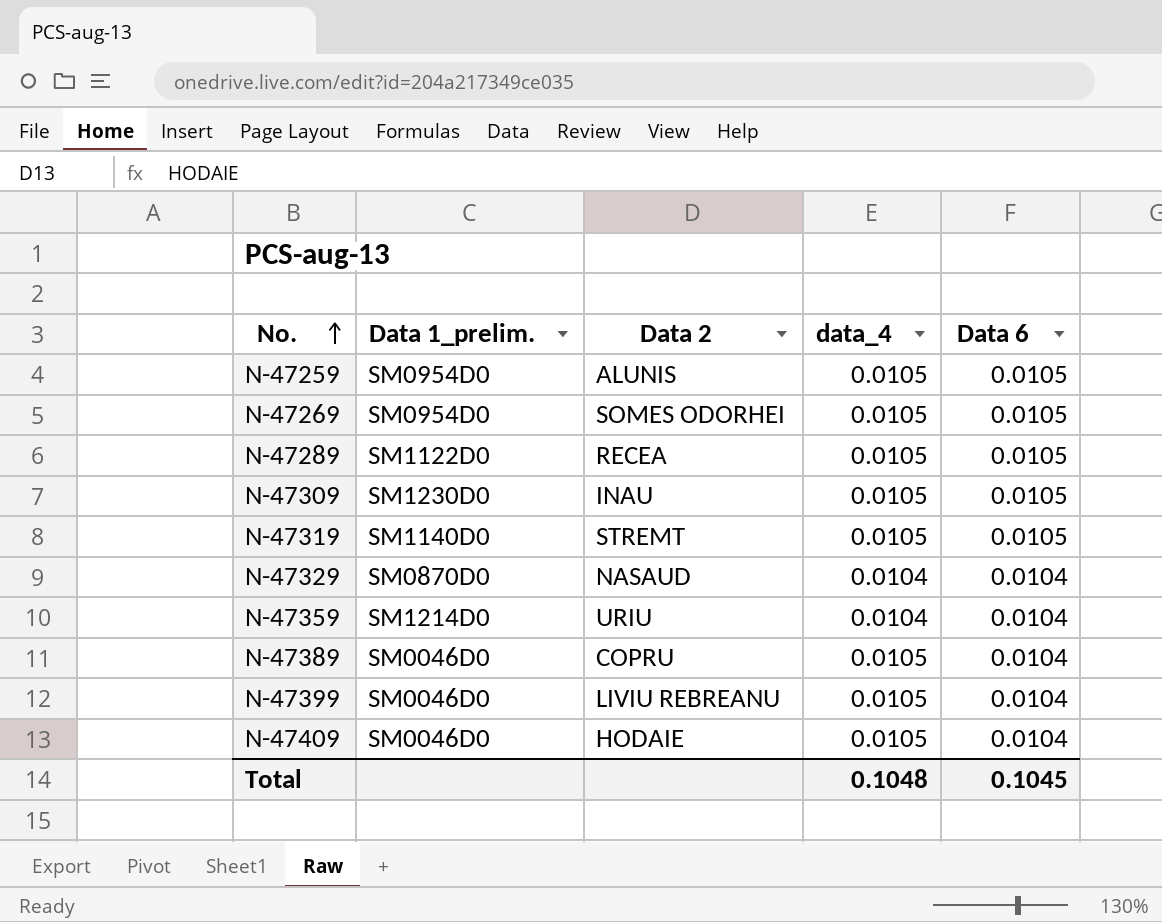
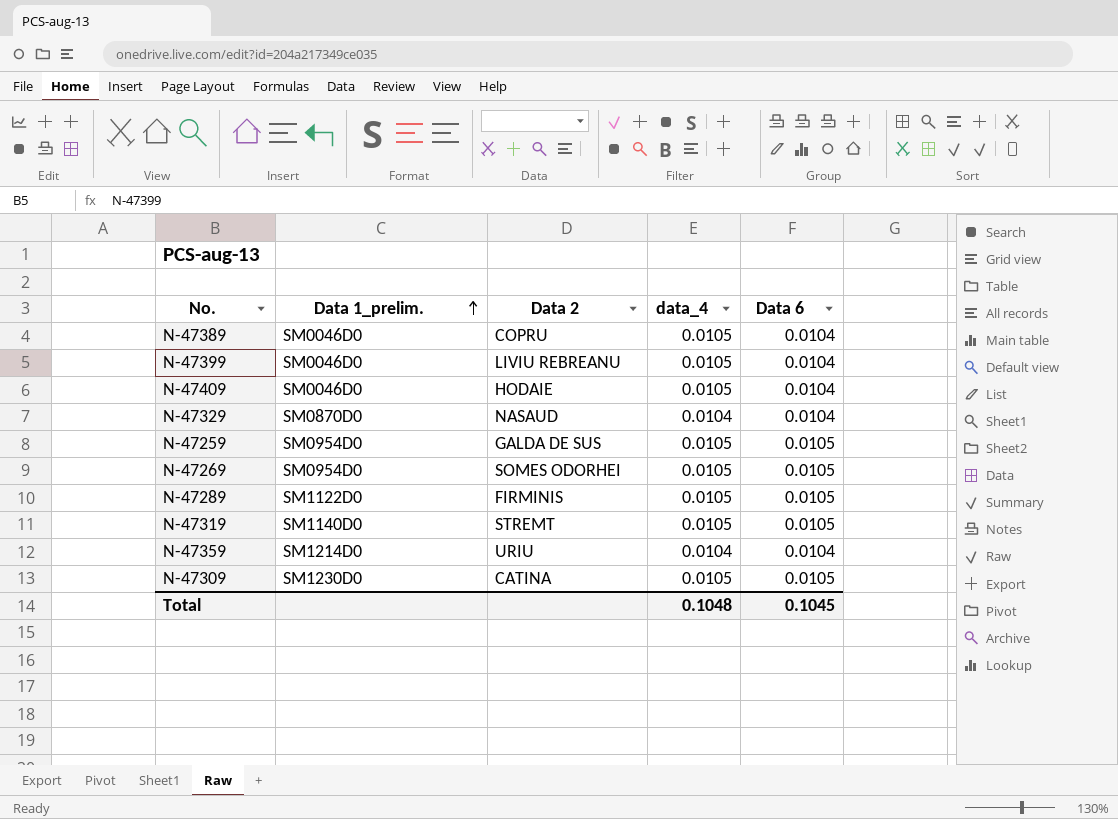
row order: No. ascending -> Data 1_prelim. ascending
N-47259 | Data 2: ALUNIS -> GALDA DE SUS
N-47289 | Data 2: RECEA -> FIRMINIS
N-47309 | Data 2: INAU -> CATINA

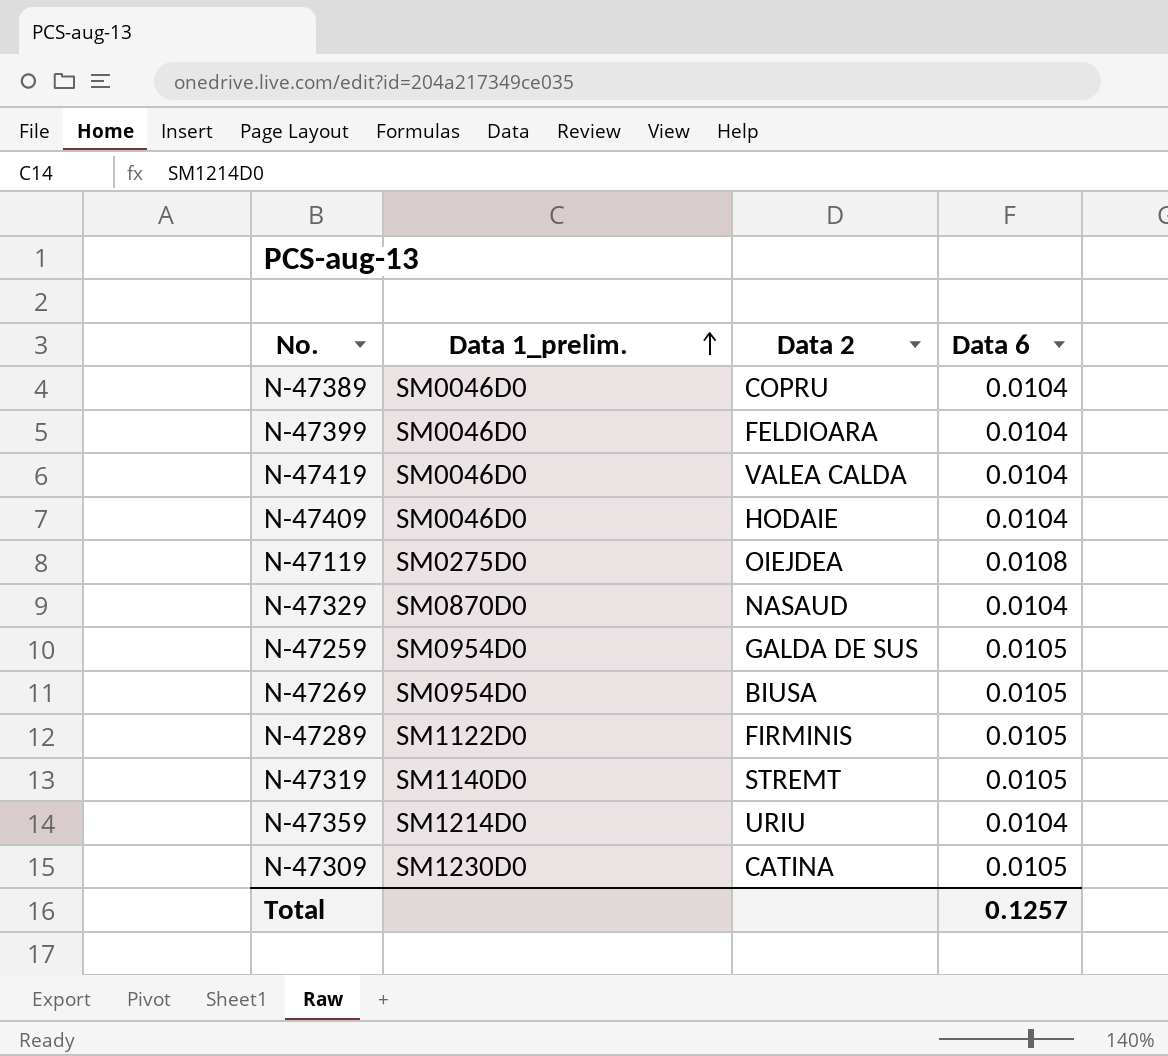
column data_4 | position: 4 -> none
N-47399 | Data 2: LIVIU REBREANU -> FELDIOARA
row N-47419: none -> SM0046D0 | VALEA CALDA | 0.0104
row N-47119: none -> SM0275D0 | OIEJDEA | 0.0108
N-47269 | Data 2: SOMES ODORHEI -> BIUSA
Total | Data 6: 0.1045 -> 0.1257

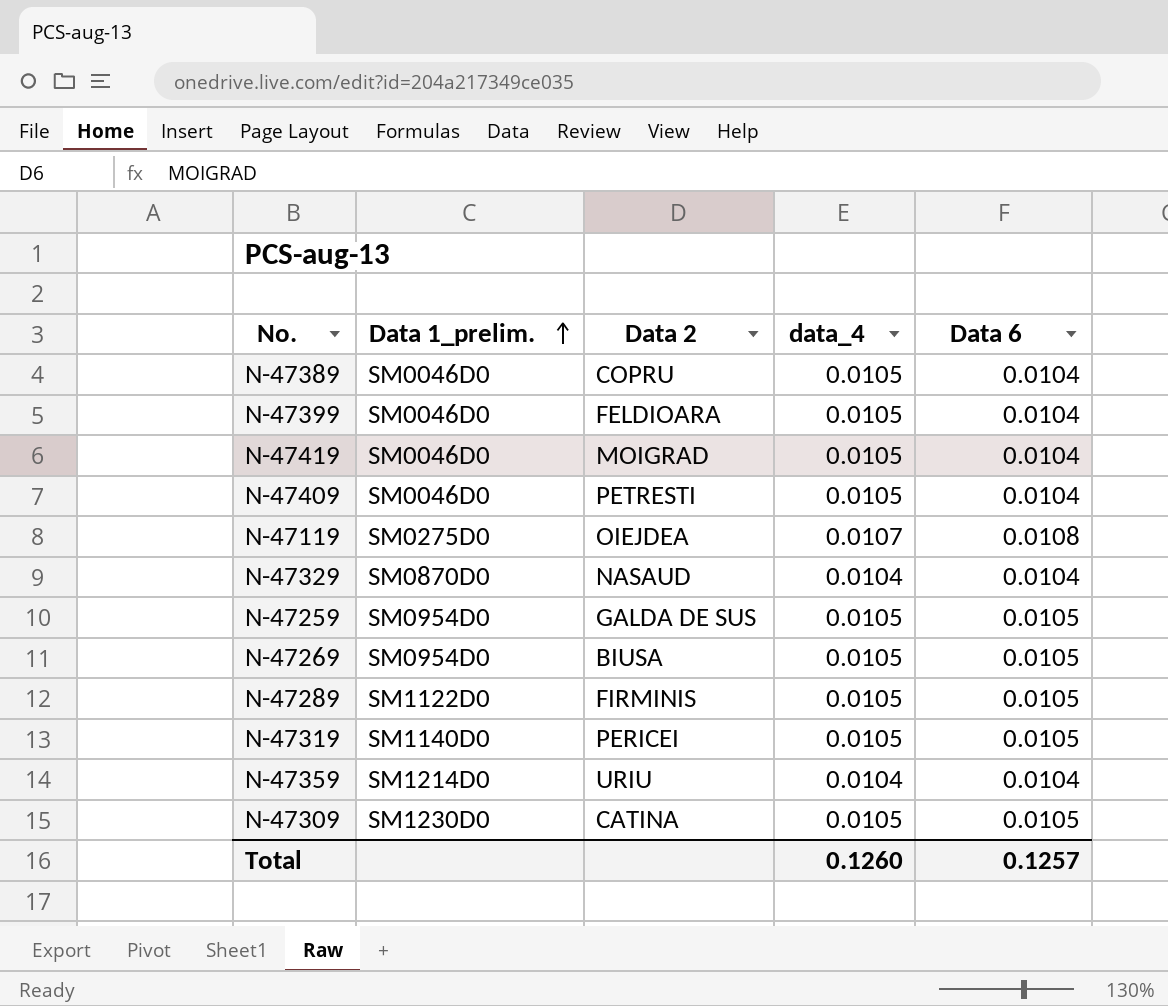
column data_4 | position: none -> 4
N-47419 | Data 2: VALEA CALDA -> MOIGRAD
N-47409 | Data 2: HODAIE -> PETRESTI
N-47319 | Data 2: STREMT -> PERICEI

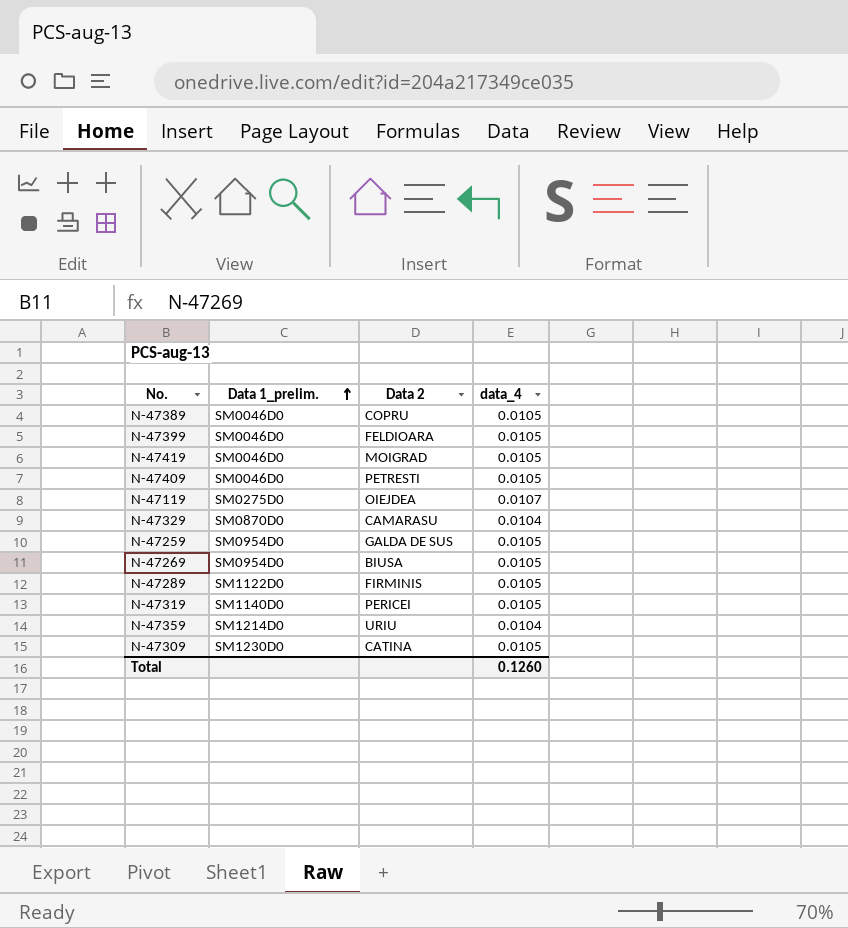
column Data 6 | position: 5 -> none
N-47329 | Data 2: NASAUD -> CAMARASU

